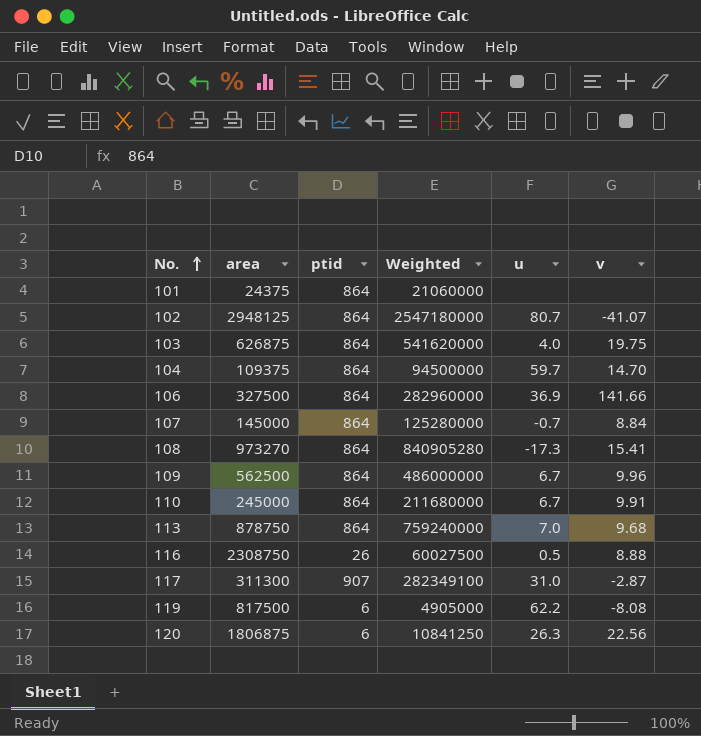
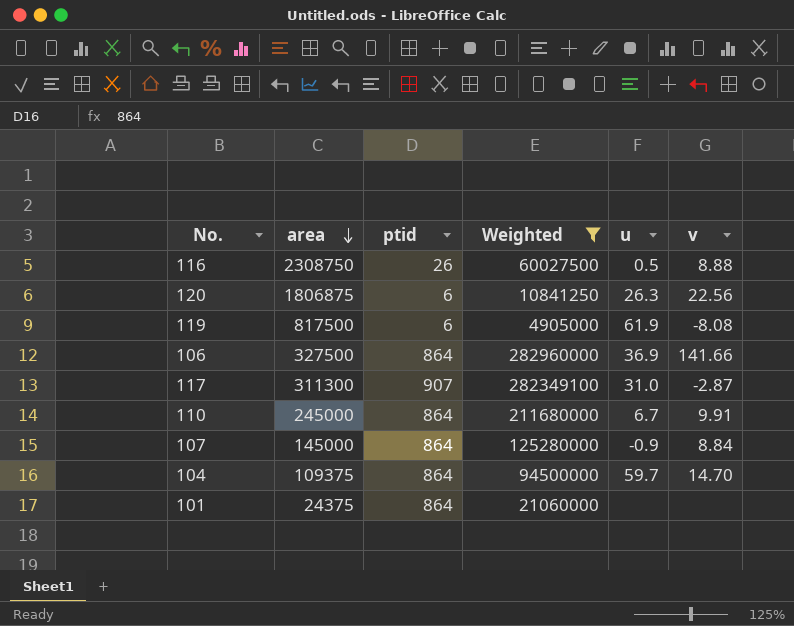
filter: none -> Weighted <= 282960000
row order: No. ascending -> area descending
119 | u: 62.2 -> 61.9
107 | u: -0.7 -> -0.9

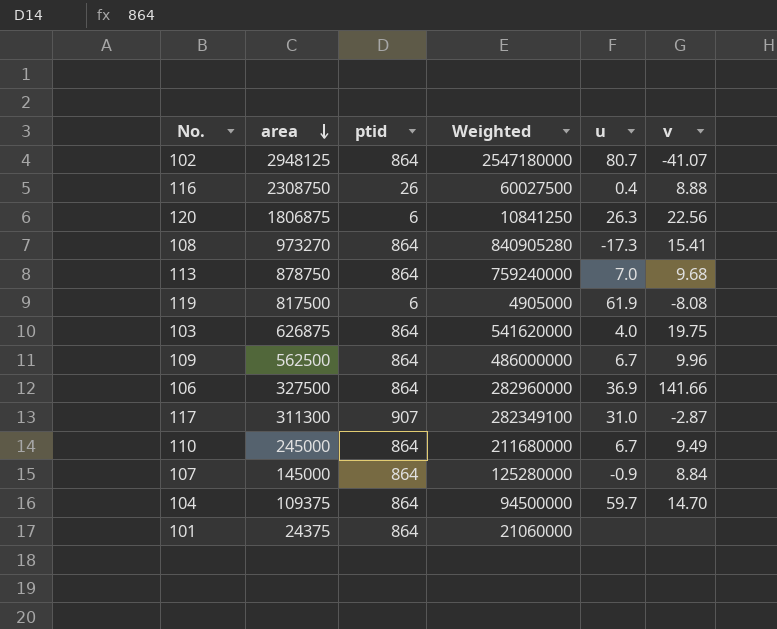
filter: Weighted <= 282960000 -> none
116 | u: 0.5 -> 0.4
110 | v: 9.91 -> 9.49

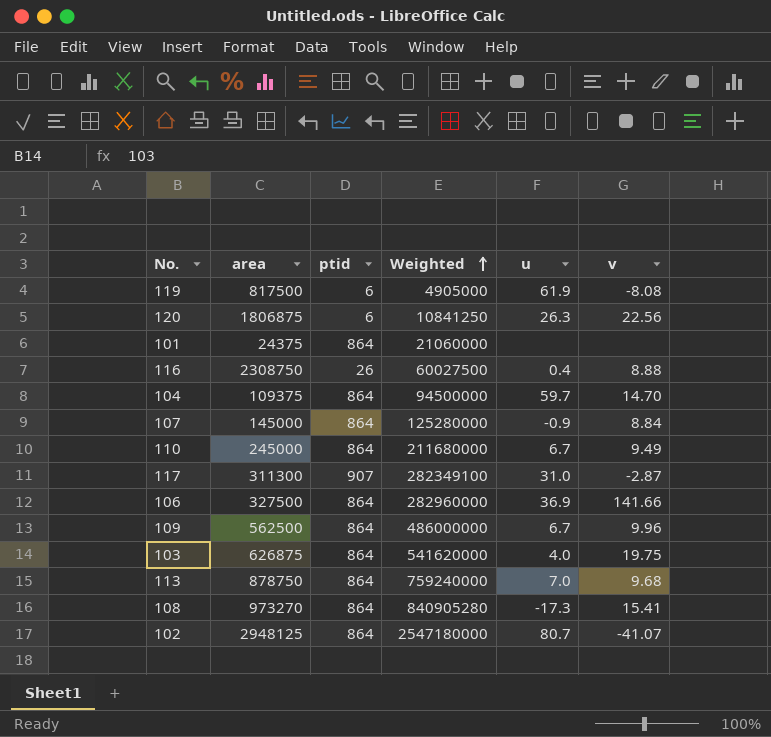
row order: area descending -> Weighted ascending

